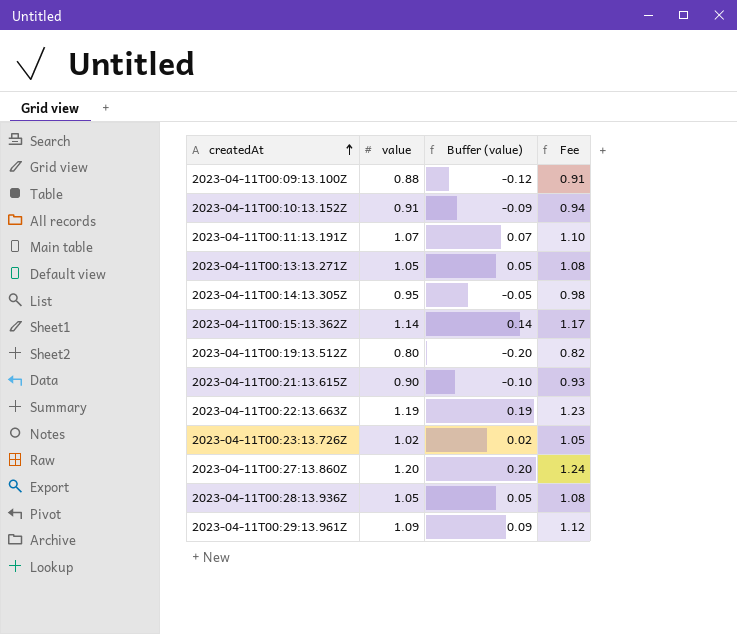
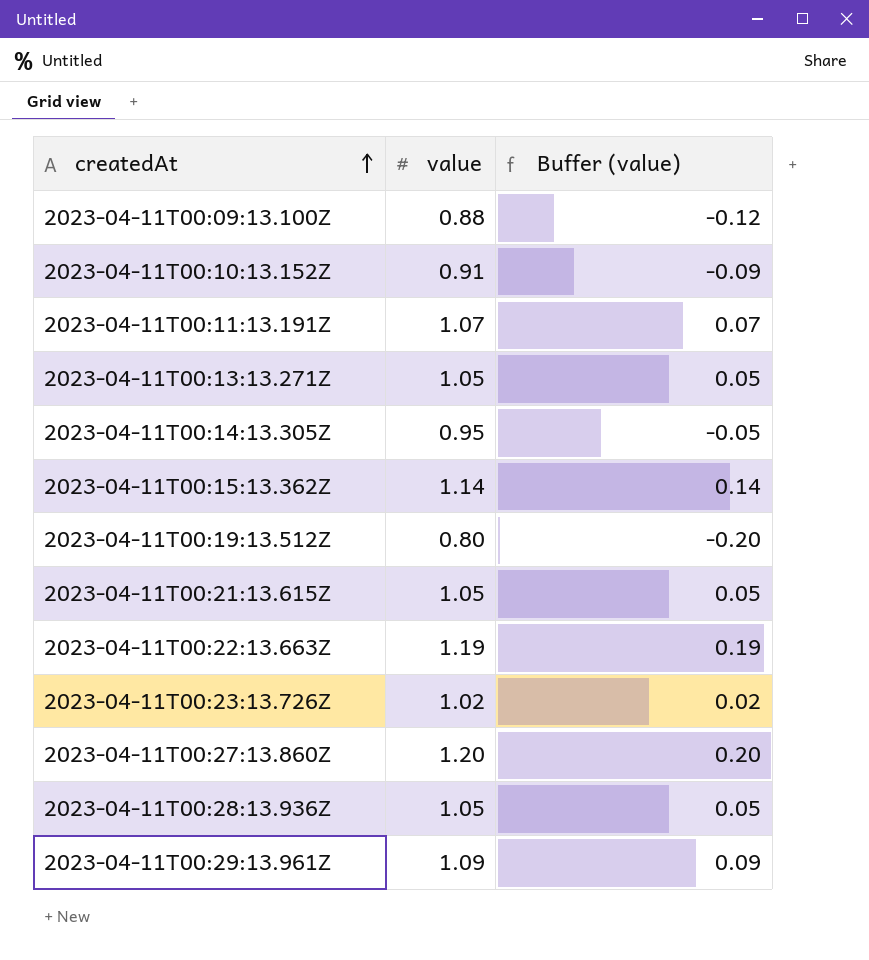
column Fee | formula: [value] * 1.03 -> none
2023-04-11T00:21:13.615Z | value: 0.90 -> 1.05
2023-04-11T00:21:13.615Z | Buffer (value): -0.10 -> 0.05

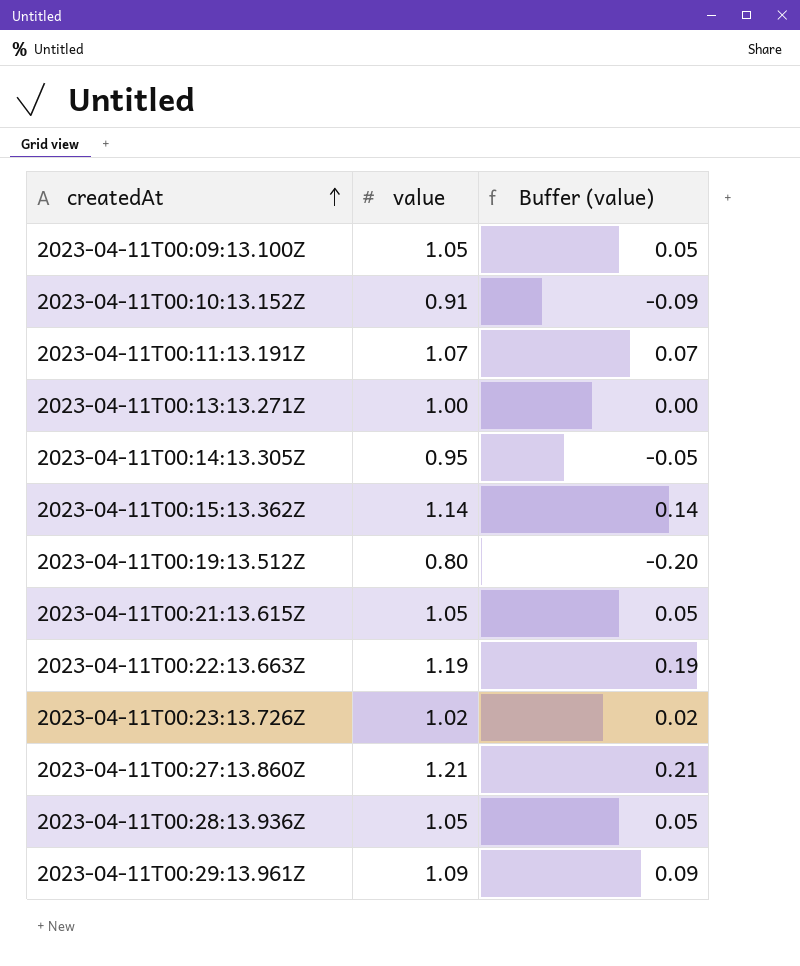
2023-04-11T00:09:13.100Z | value: 0.88 -> 1.05
2023-04-11T00:09:13.100Z | Buffer (value): -0.12 -> 0.05
2023-04-11T00:13:13.271Z | value: 1.05 -> 1.00
2023-04-11T00:13:13.271Z | Buffer (value): 0.05 -> 0.00
2023-04-11T00:27:13.860Z | value: 1.20 -> 1.21
2023-04-11T00:27:13.860Z | Buffer (value): 0.20 -> 0.21

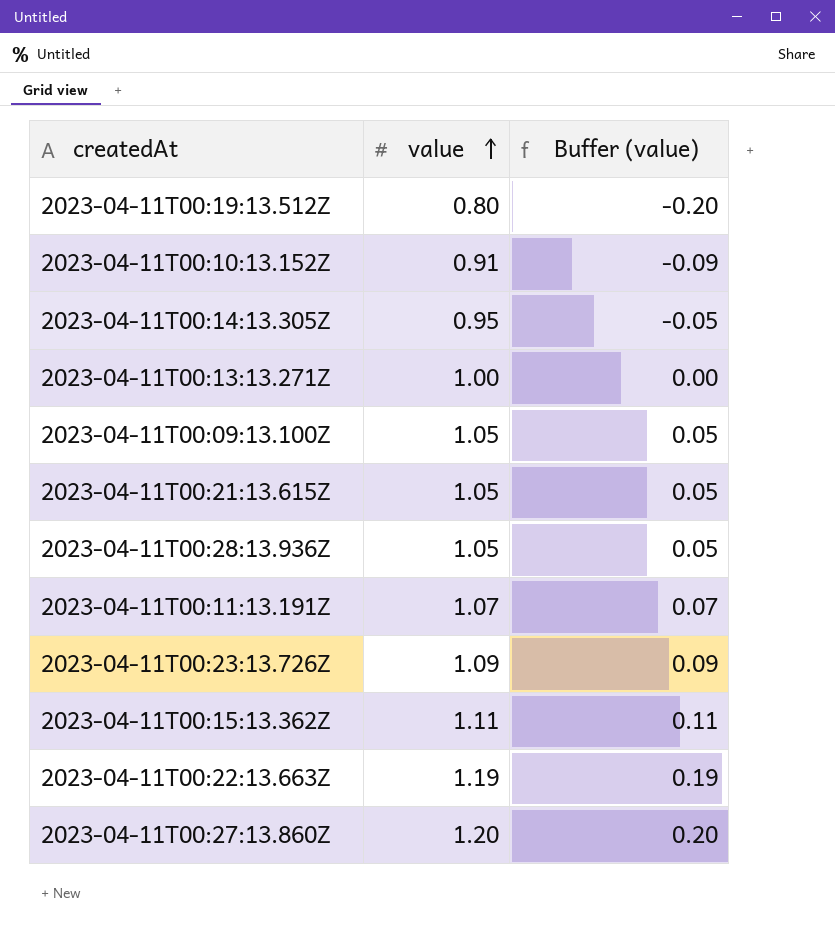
row order: createdAt ascending -> value ascending
row 2023-04-11T00:29:13.961Z: 1.09 | 0.09 -> none
2023-04-11T00:23:13.726Z | value: 1.02 -> 1.09
2023-04-11T00:23:13.726Z | Buffer (value): 0.02 -> 0.09
2023-04-11T00:15:13.362Z | value: 1.14 -> 1.11
2023-04-11T00:15:13.362Z | Buffer (value): 0.14 -> 0.11
2023-04-11T00:27:13.860Z | value: 1.21 -> 1.20
2023-04-11T00:27:13.860Z | Buffer (value): 0.21 -> 0.20

